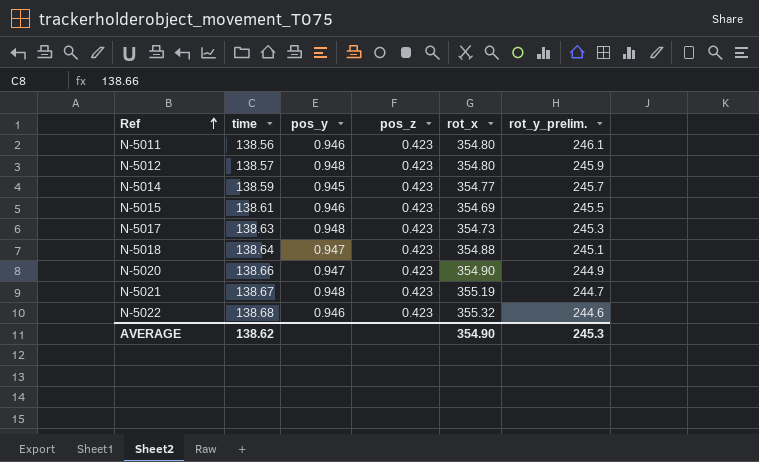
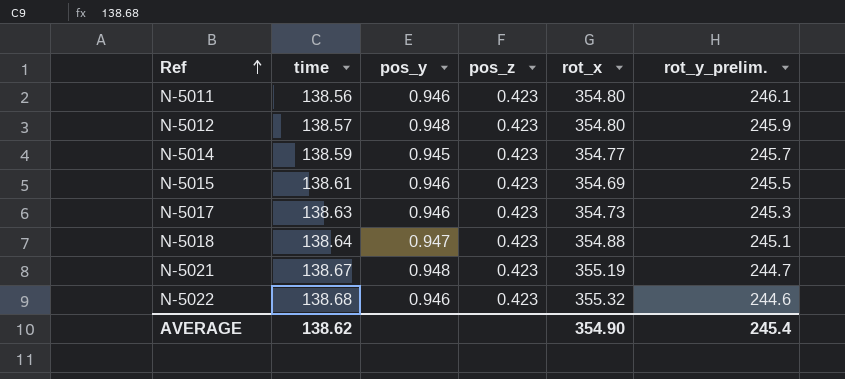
row N-5020: 138.66 | 0.947 | 0.423 | 354.90 | 244.9 -> none
N-5017 | pos_y: 0.948 -> 0.946
AVERAGE | rot_y_prelim.: 245.3 -> 245.4

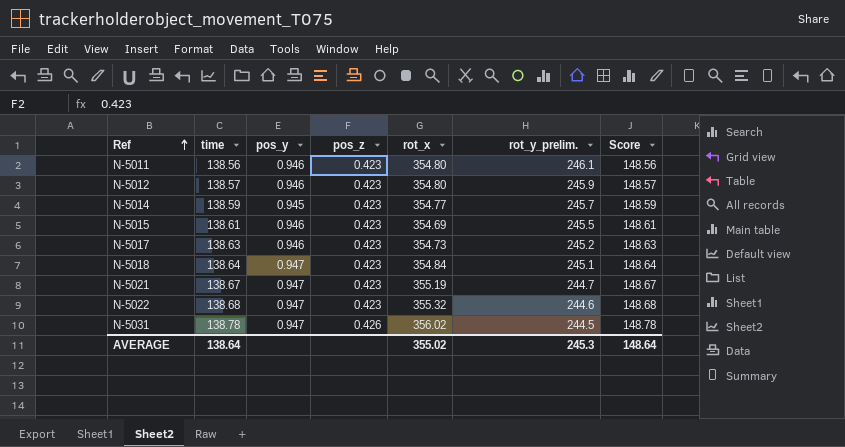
column Score | formula: none -> [time] + 10
N-5012 | pos_y: 0.948 -> 0.946
N-5017 | rot_y_prelim.: 245.3 -> 245.2
N-5018 | rot_x: 354.88 -> 354.84
N-5021 | pos_y: 0.948 -> 0.947
N-5022 | pos_y: 0.946 -> 0.947
row N-5031: none -> 138.78 | 0.947 | 0.426 | 356.02 | 244.5 | 148.78
AVERAGE | time: 138.62 -> 138.64
AVERAGE | rot_x: 354.90 -> 355.02
AVERAGE | rot_y_prelim.: 245.4 -> 245.3

